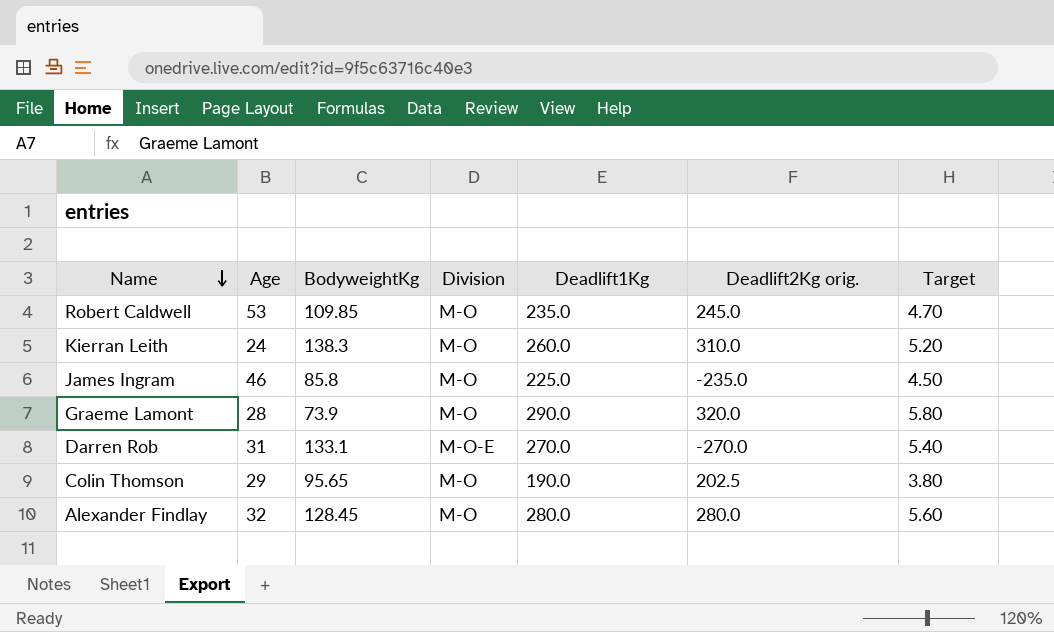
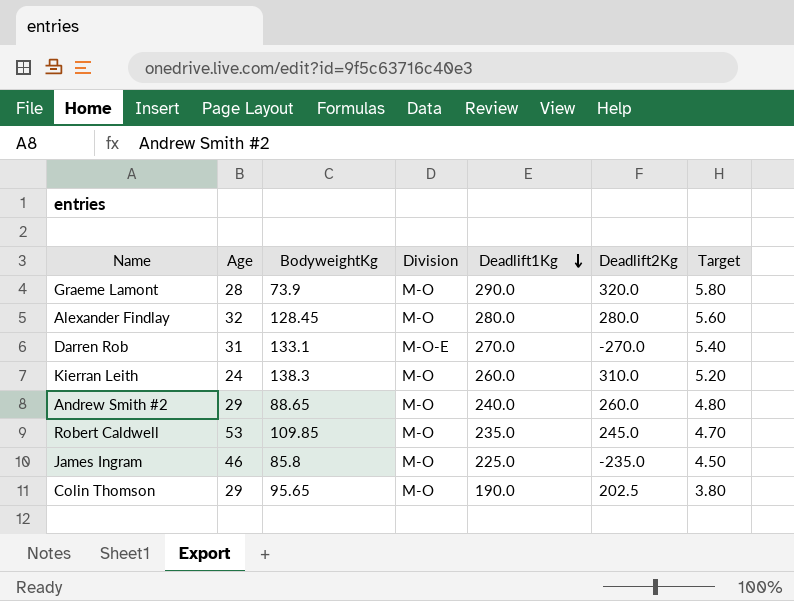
row order: Name descending -> Deadlift1Kg descending
column name: Deadlift2Kg orig. -> Deadlift2Kg
row Andrew Smith #2: none -> 29 | 88.65 | M-O | 240.0 | 260.0 | 4.80

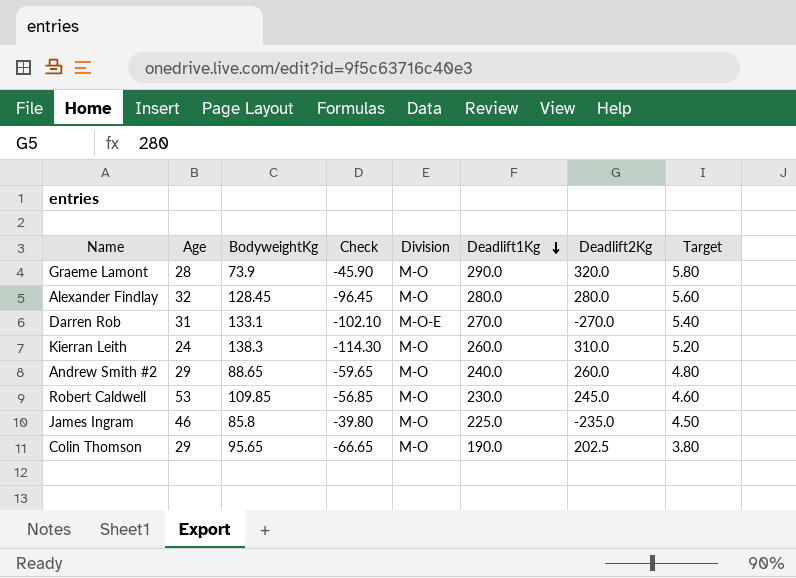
column Check | formula: none -> [Age] - [BodyweightKg]
Robert Caldwell | Deadlift1Kg: 235.0 -> 230.0
Robert Caldwell | Target: 4.70 -> 4.60

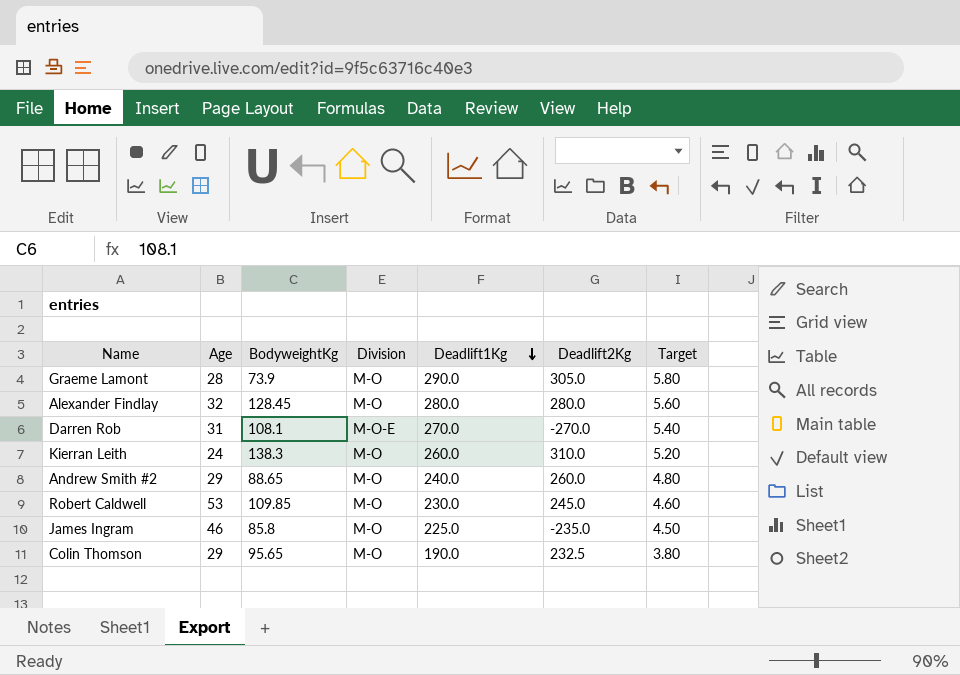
column Check | formula: [Age] - [BodyweightKg] -> none
Graeme Lamont | Deadlift2Kg: 320.0 -> 305.0
Darren Rob | BodyweightKg: 133.1 -> 108.1
Colin Thomson | Deadlift2Kg: 202.5 -> 232.5

